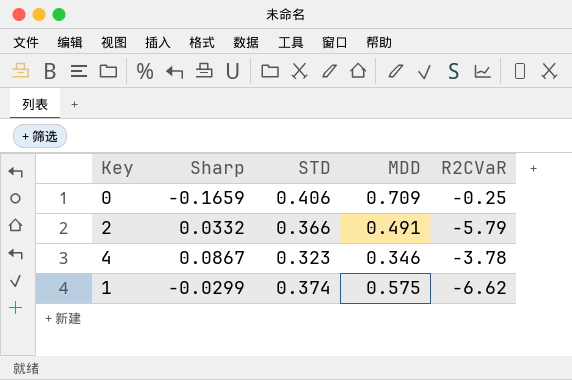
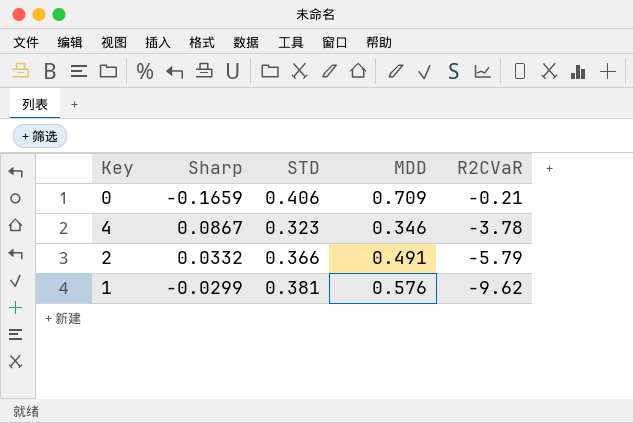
row order: none -> R2CVaR descending
0 | R2CVaR: -0.25 -> -0.21
1 | STD: 0.374 -> 0.381
1 | MDD: 0.575 -> 0.576
1 | R2CVaR: -6.62 -> -9.62

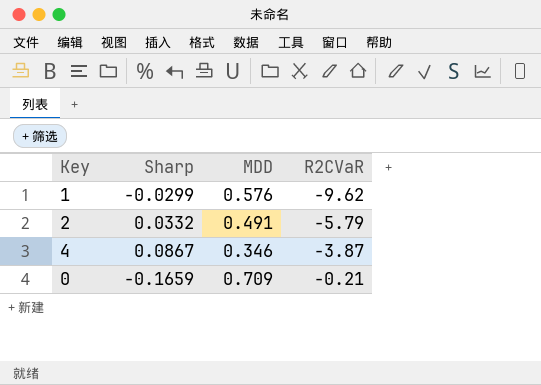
row order: R2CVaR descending -> R2CVaR ascending
column STD | position: 3 -> none
4 | R2CVaR: -3.78 -> -3.87

